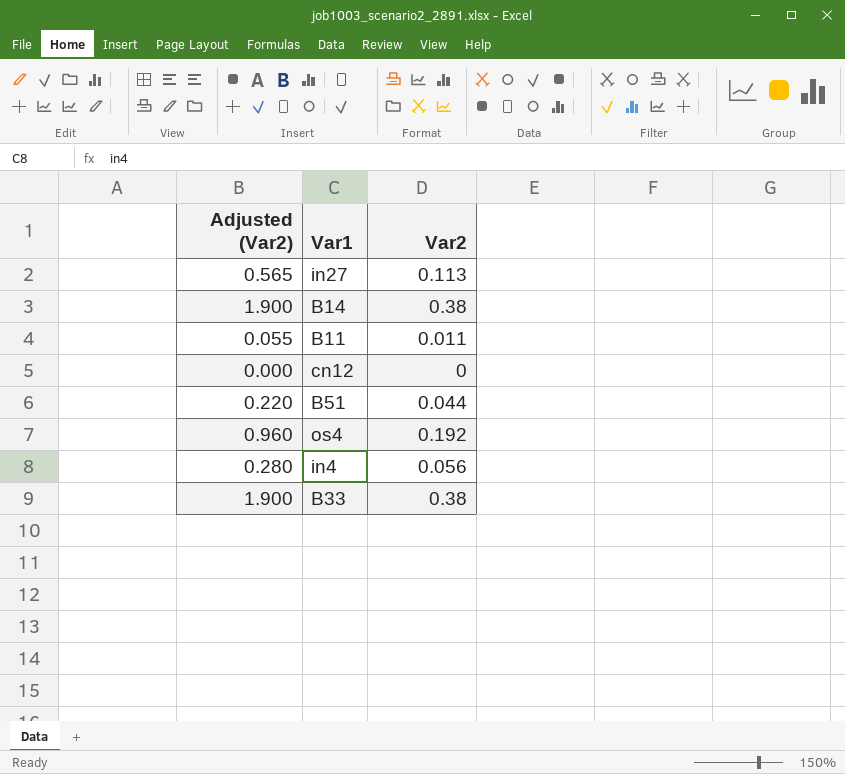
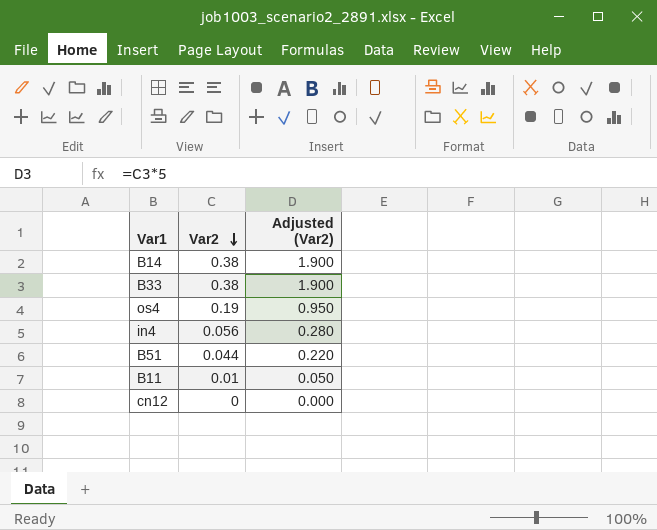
row order: none -> Var2 descending
column Adjusted (Var2) | position: 1 -> 3
row in27: 0.565 | 0.113 -> none
os4 | Var2: 0.192 -> 0.19
os4 | Adjusted (Var2): 0.960 -> 0.950
B11 | Var2: 0.011 -> 0.01
B11 | Adjusted (Var2): 0.055 -> 0.050

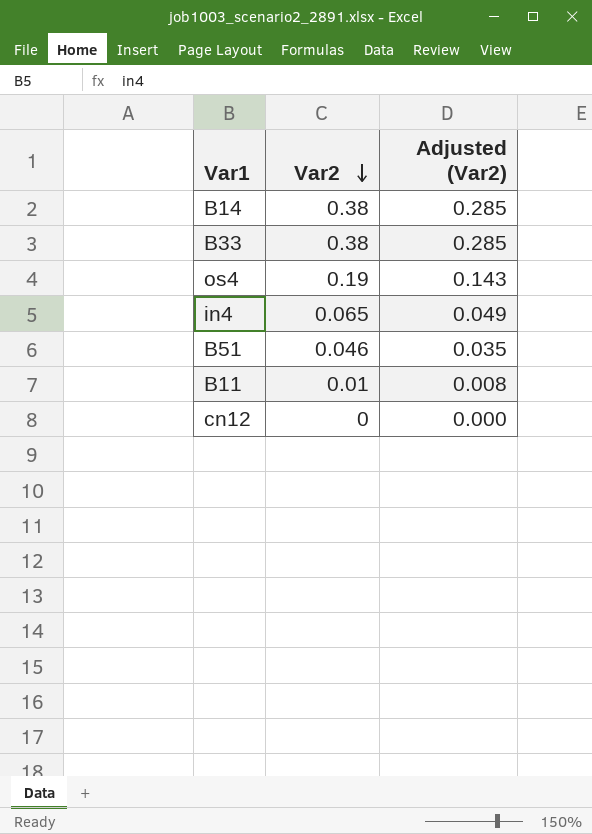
column Adjusted (Var2) | formula: [Var2] * 5 -> [Var2] * 0.75
in4 | Var2: 0.056 -> 0.065
B51 | Var2: 0.044 -> 0.046

